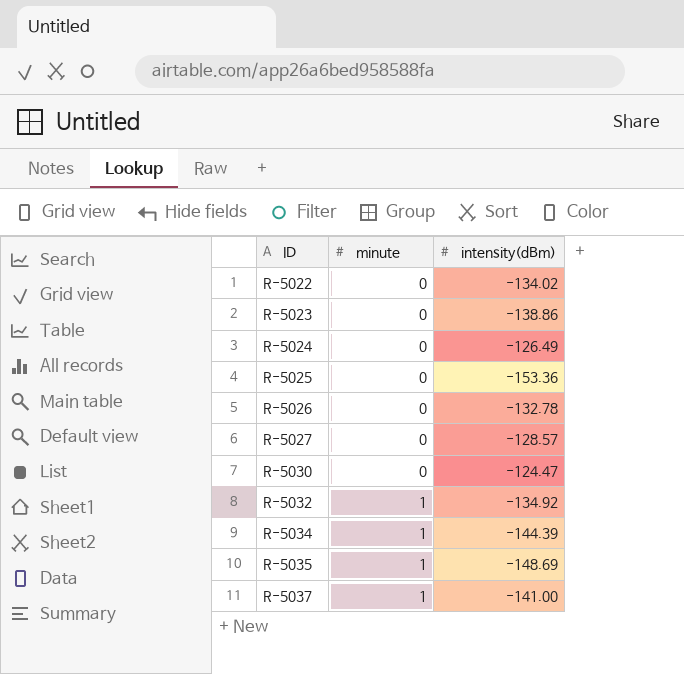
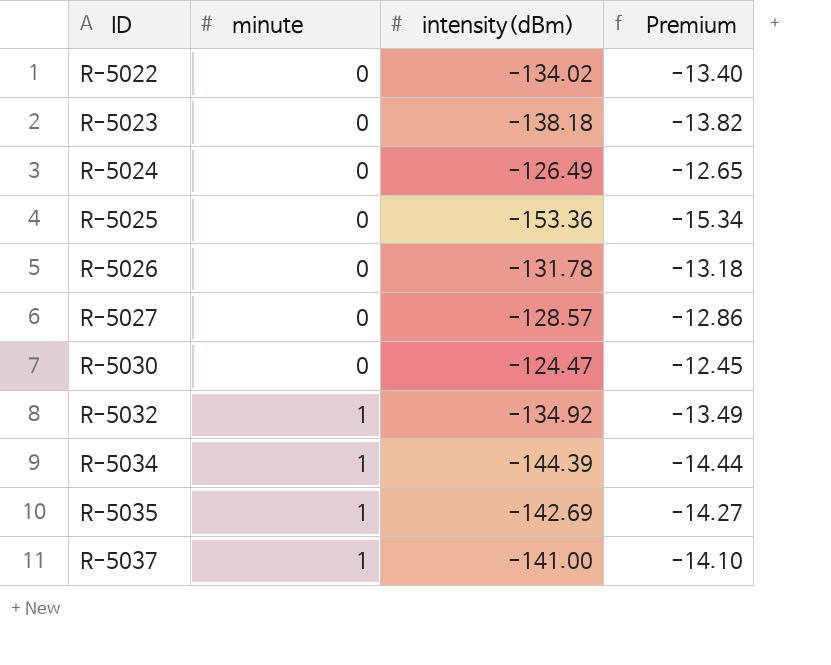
column Premium | formula: none -> [intensity(dBm)] * 0.1
R-5023 | intensity(dBm): -138.86 -> -138.18
R-5026 | intensity(dBm): -132.78 -> -131.78
R-5035 | intensity(dBm): -148.69 -> -142.69

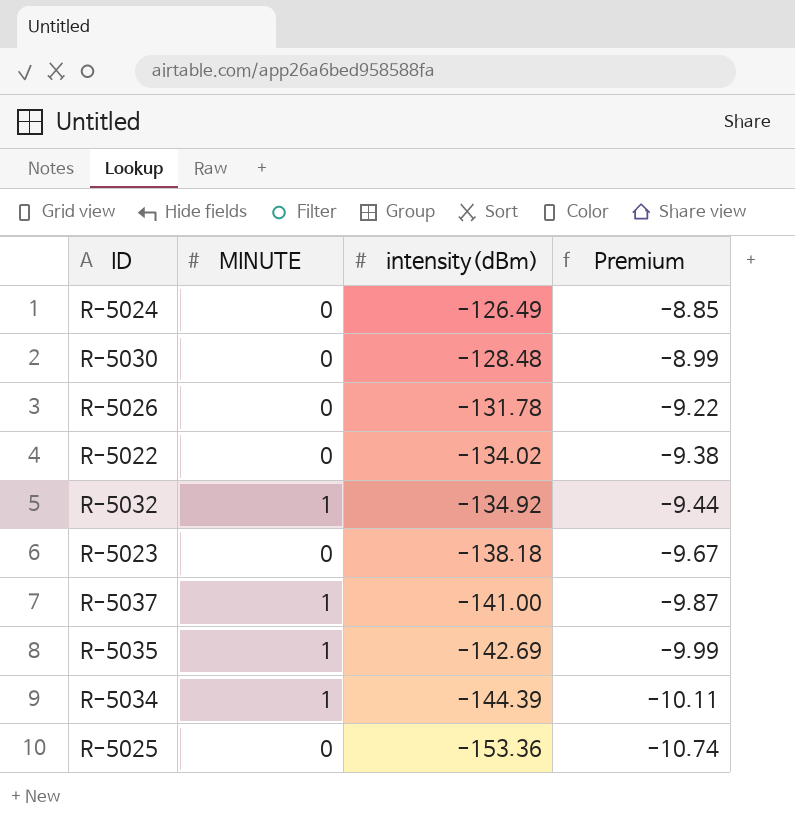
row order: ID ascending -> intensity(dBm) descending
column name: minute -> MINUTE
column Premium | formula: [intensity(dBm)] * 0.1 -> [intensity(dBm)] * 0.07
row R-5027: 0 | -128.57 | -12.86 -> none
R-5030 | intensity(dBm): -124.47 -> -128.48

